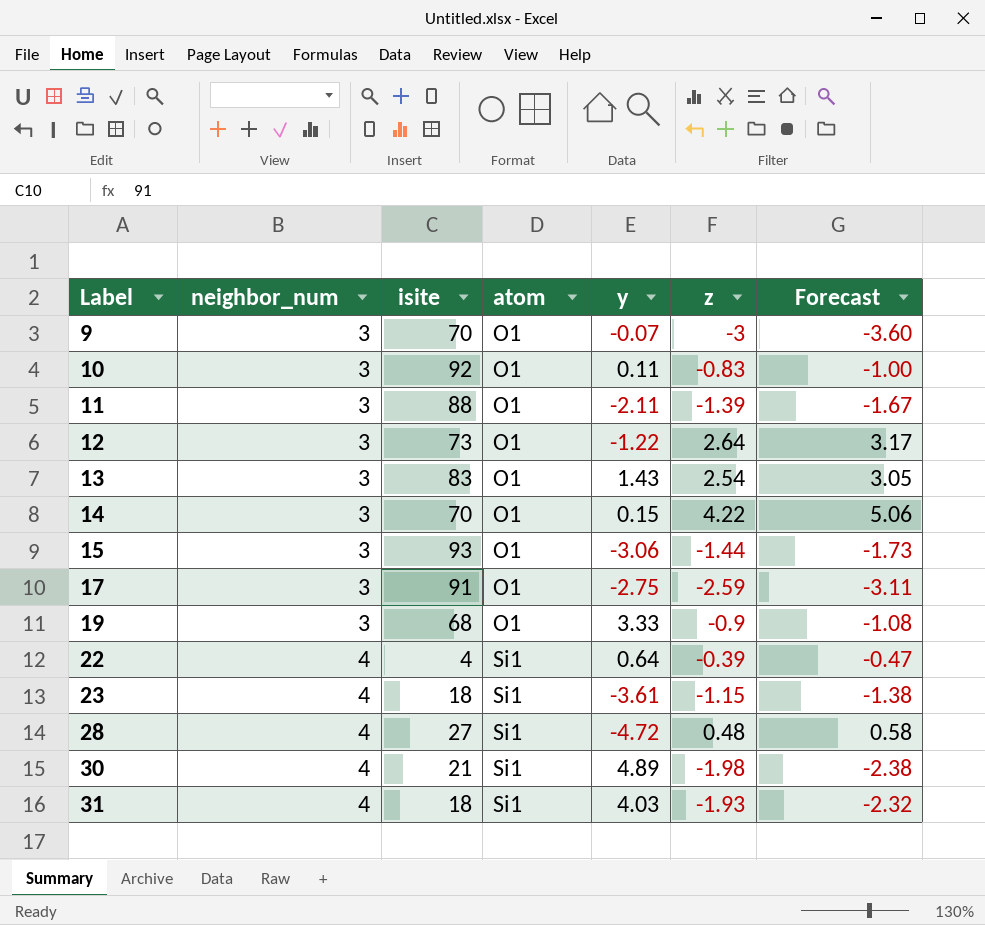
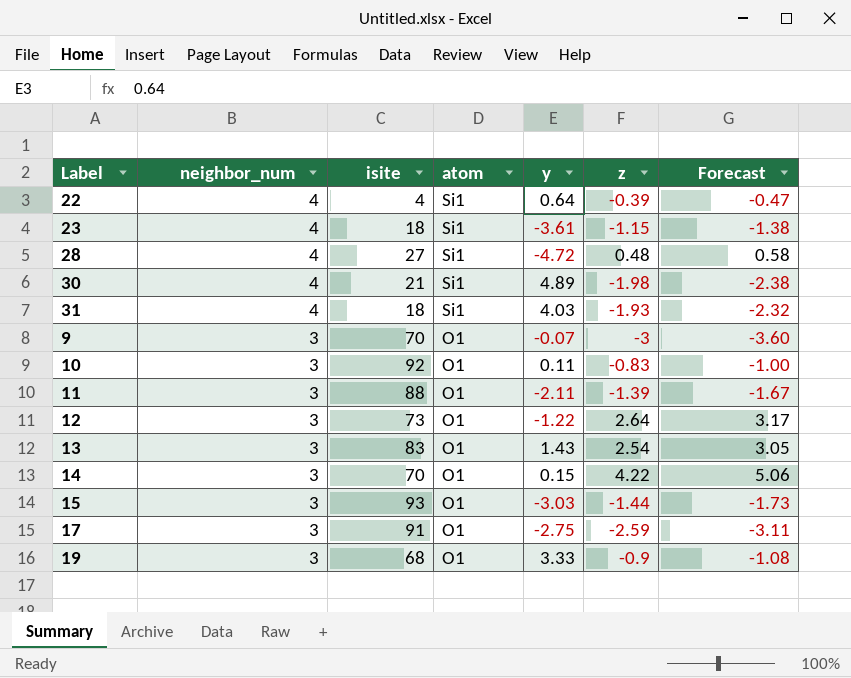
row order: Label ascending -> neighbor_num descending
15 | y: -3.06 -> -3.03

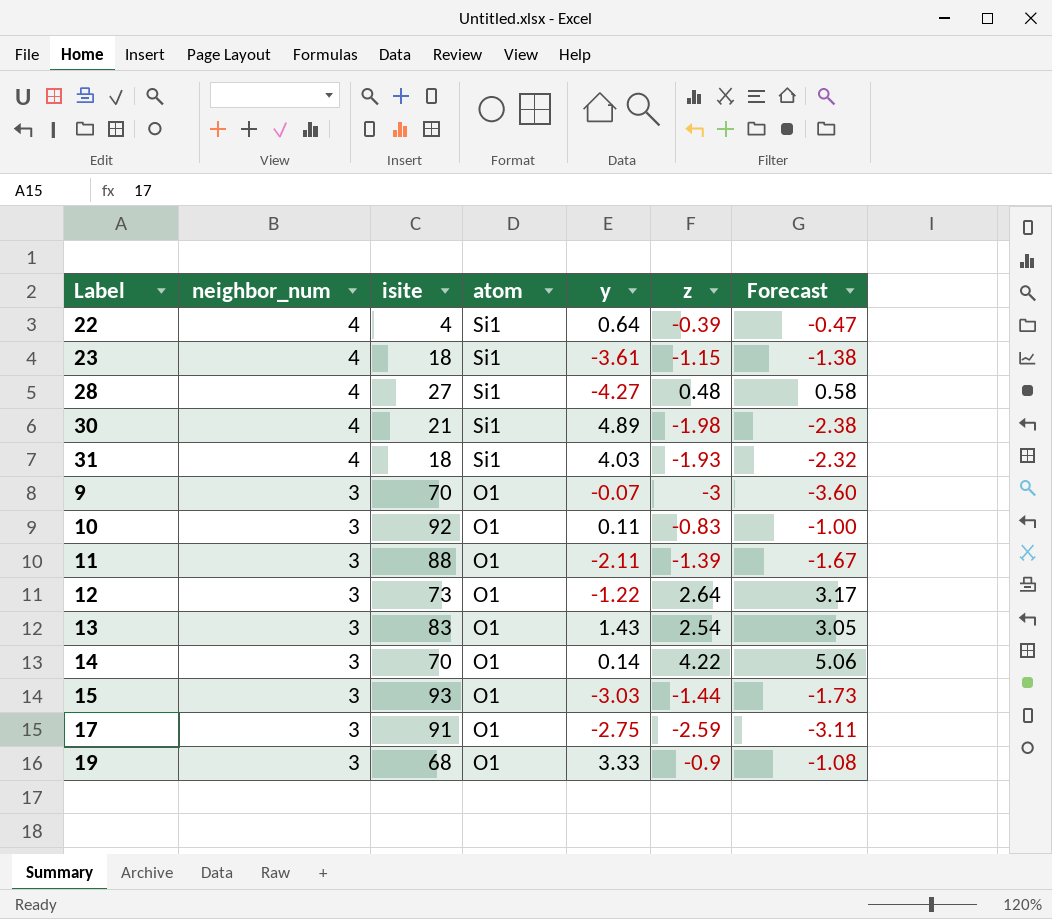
28 | y: -4.72 -> -4.27
14 | y: 0.15 -> 0.14

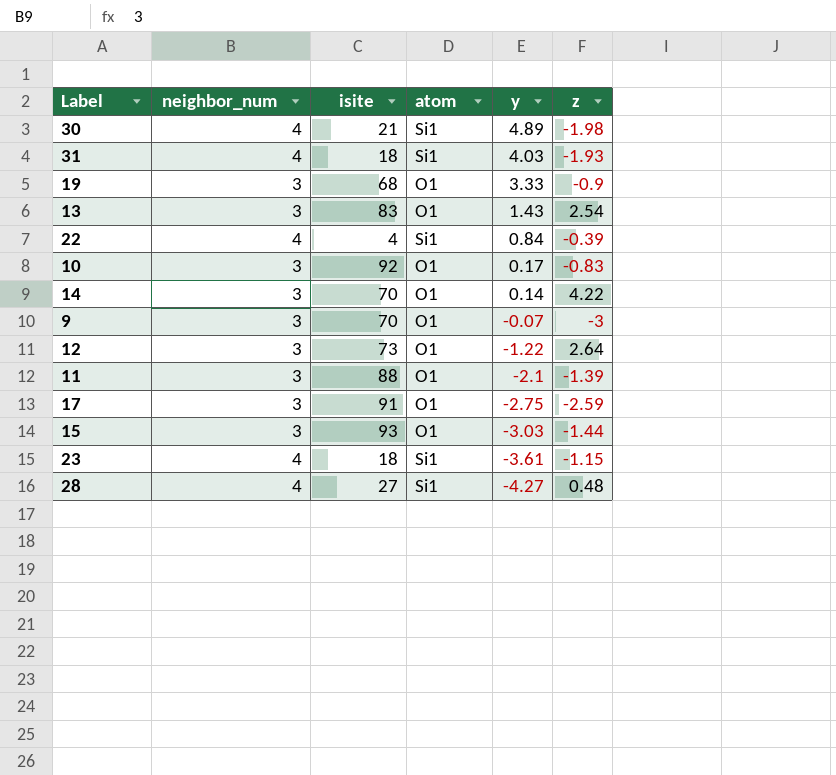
row order: neighbor_num descending -> y descending
column Forecast | formula: [z] * 1.2 -> none
22 | y: 0.64 -> 0.84
10 | y: 0.11 -> 0.17
11 | y: -2.11 -> -2.1

